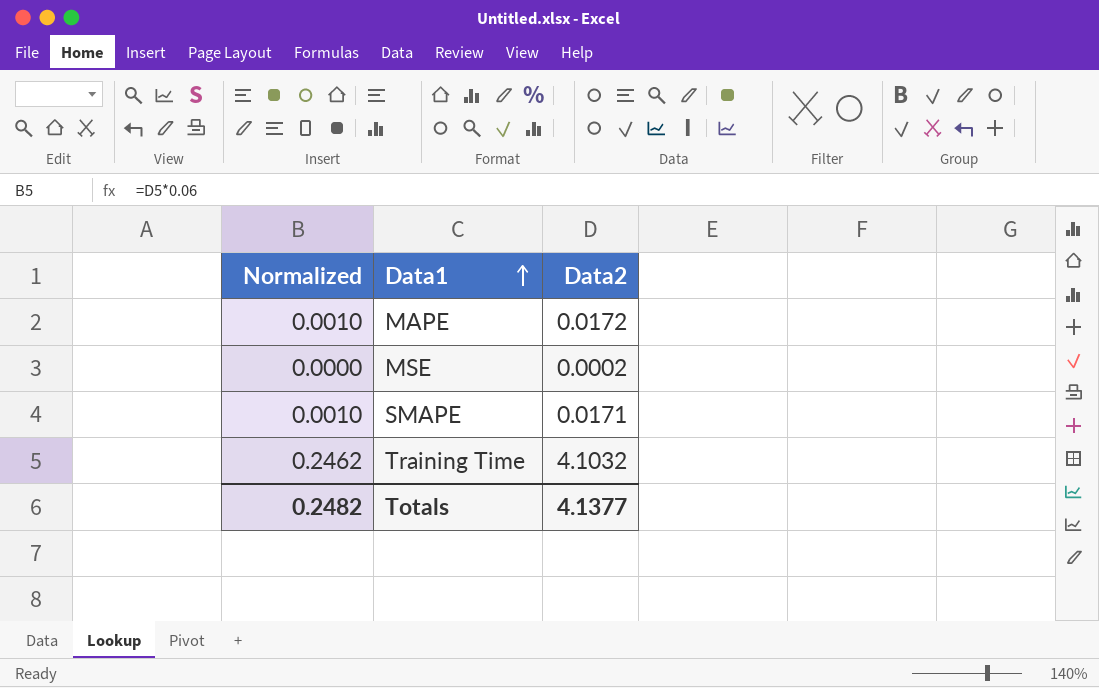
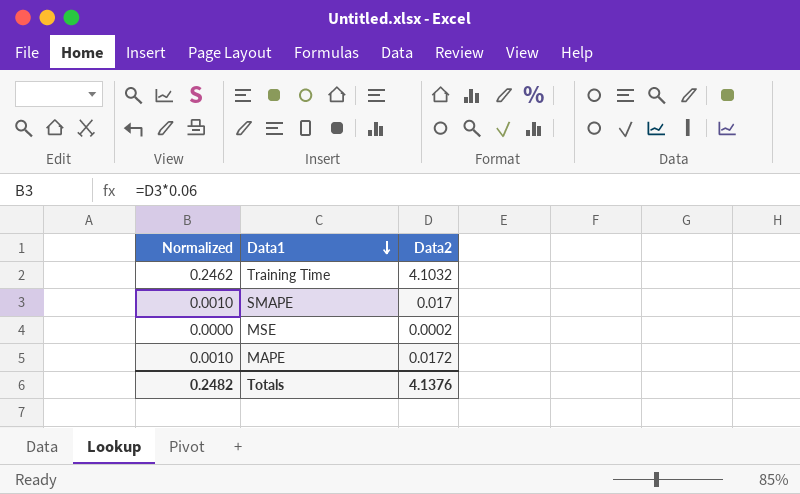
row order: Data1 ascending -> Data1 descending
SMAPE | Data2: 0.0171 -> 0.017
Totals | Data2: 4.1377 -> 4.1376

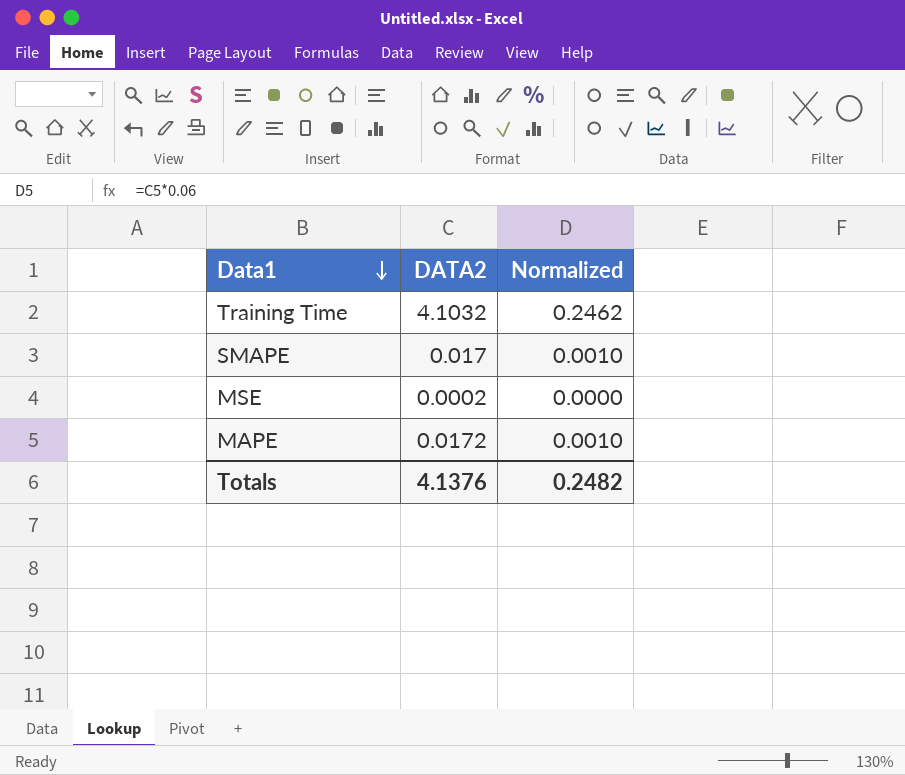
column name: Data2 -> DATA2
column Normalized | position: 1 -> 3

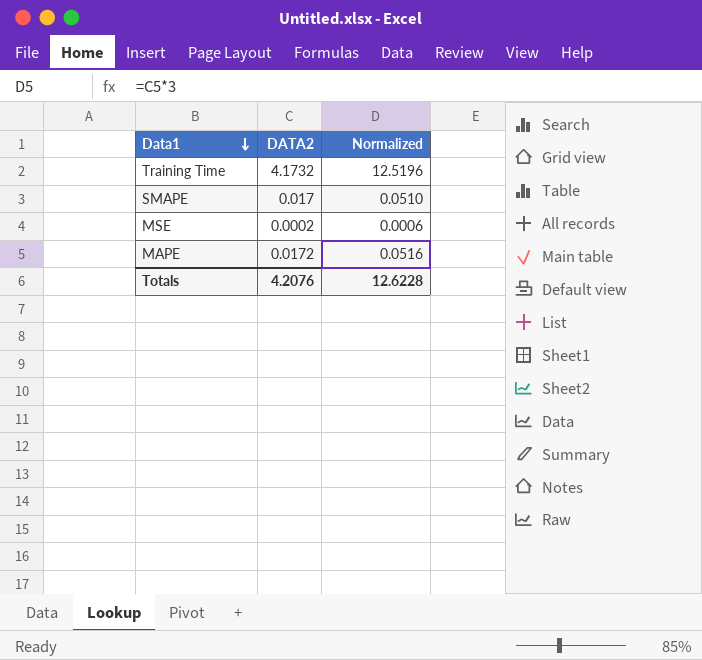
column Normalized | formula: [DATA2] * 0.06 -> [DATA2] * 3
Training Time | DATA2: 4.1032 -> 4.1732
Totals | DATA2: 4.1376 -> 4.2076
Totals | Normalized: 0.2482 -> 12.6228

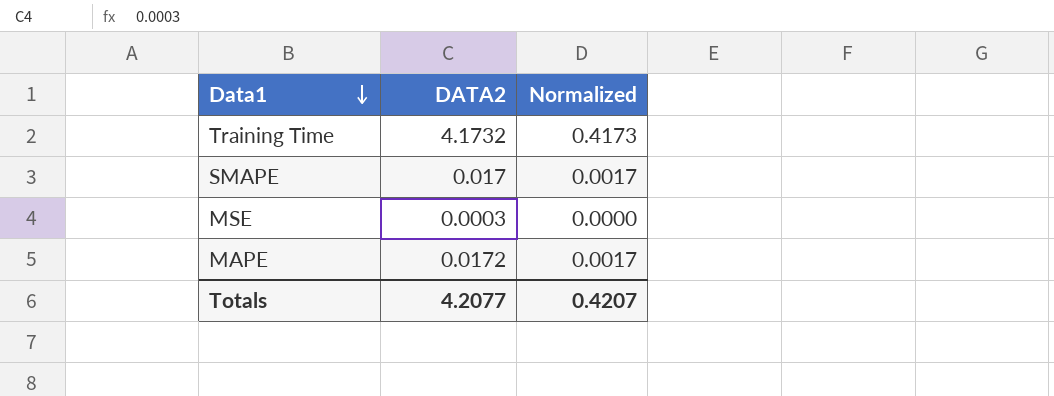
column Normalized | formula: [DATA2] * 3 -> [DATA2] * 0.1
MSE | DATA2: 0.0002 -> 0.0003
Totals | DATA2: 4.2076 -> 4.2077
Totals | Normalized: 12.6228 -> 0.4207

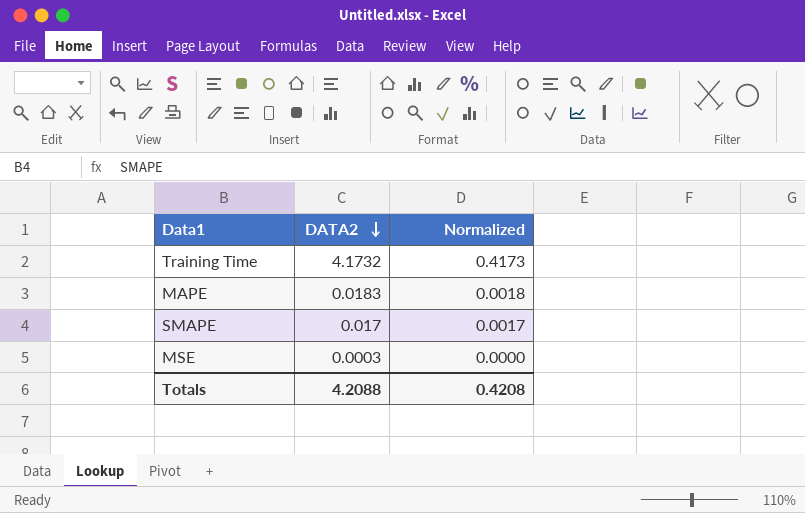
row order: Data1 descending -> DATA2 descending
MAPE | DATA2: 0.0172 -> 0.0183
MAPE | Normalized: 0.0017 -> 0.0018
Totals | DATA2: 4.2077 -> 4.2088
Totals | Normalized: 0.4207 -> 0.4208

